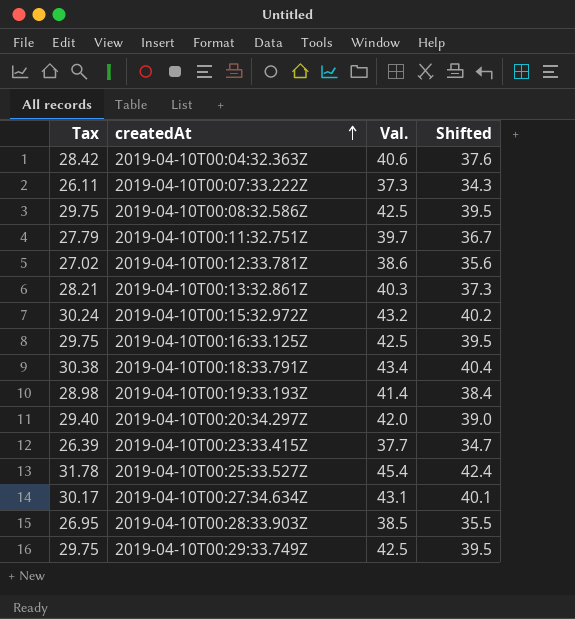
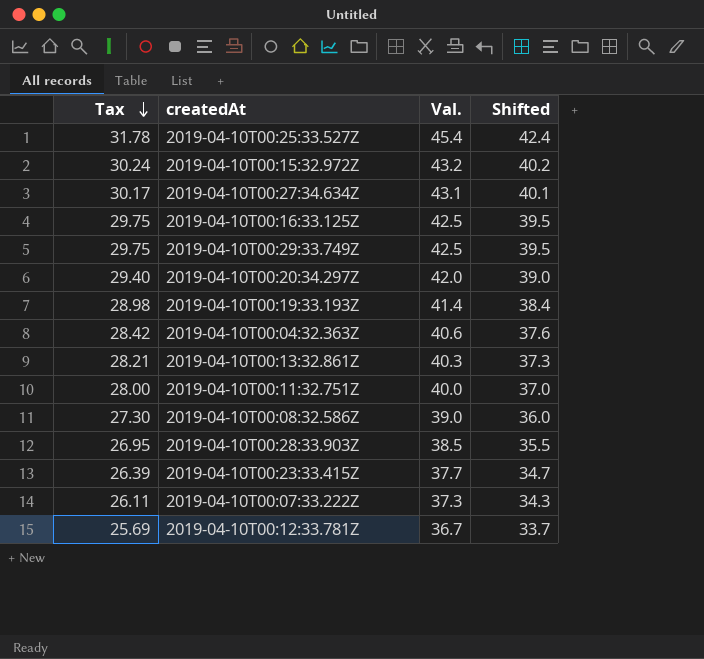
row order: createdAt ascending -> Tax descending
row 2019-04-10T00:18:33.791Z: 30.38 | 43.4 | 40.4 -> none
2019-04-10T00:11:32.751Z | Tax: 27.79 -> 28.00
2019-04-10T00:11:32.751Z | Val.: 39.7 -> 40.0
2019-04-10T00:11:32.751Z | Shifted: 36.7 -> 37.0
2019-04-10T00:08:32.586Z | Tax: 29.75 -> 27.30
2019-04-10T00:08:32.586Z | Val.: 42.5 -> 39.0
2019-04-10T00:08:32.586Z | Shifted: 39.5 -> 36.0
2019-04-10T00:12:33.781Z | Tax: 27.02 -> 25.69
2019-04-10T00:12:33.781Z | Val.: 38.6 -> 36.7
2019-04-10T00:12:33.781Z | Shifted: 35.6 -> 33.7

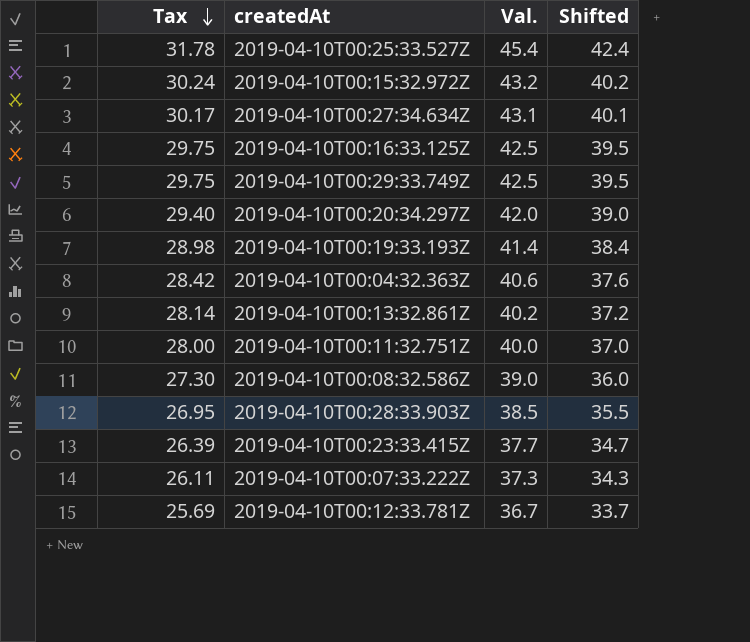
2019-04-10T00:13:32.861Z | Tax: 28.21 -> 28.14
2019-04-10T00:13:32.861Z | Val.: 40.3 -> 40.2
2019-04-10T00:13:32.861Z | Shifted: 37.3 -> 37.2

